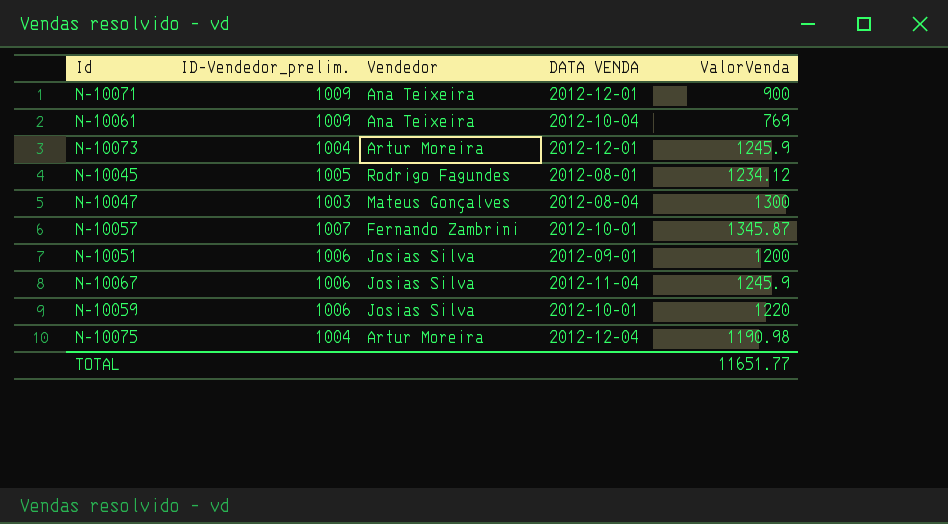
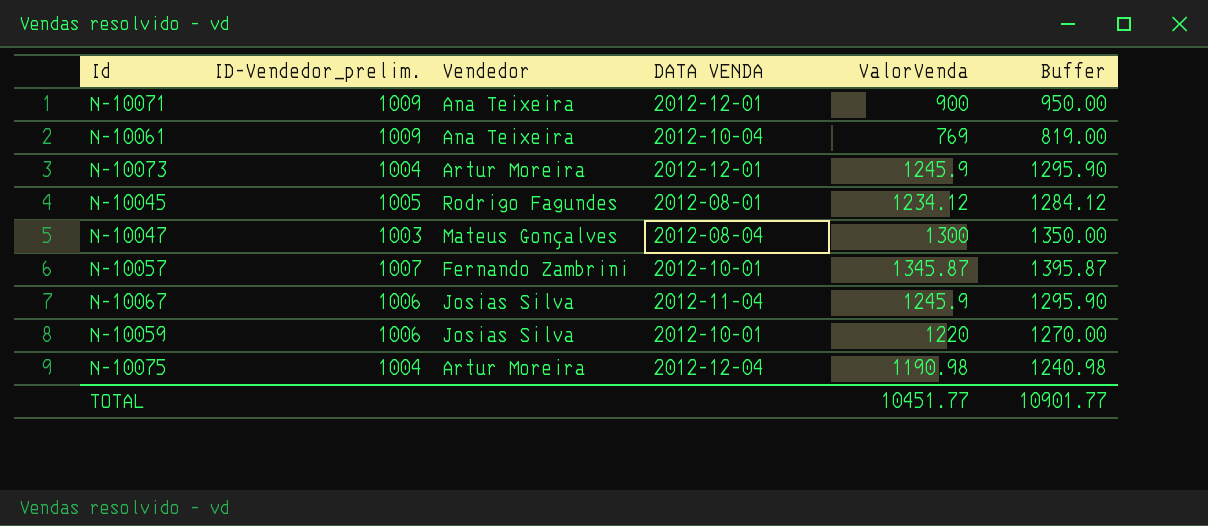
column Buffer | formula: none -> [ValorVenda] + 50
row N-10051: 1006 | Josias Silva | 2012-09-01 | 1200 -> none
TOTAL | ValorVenda: 11651.77 -> 10451.77

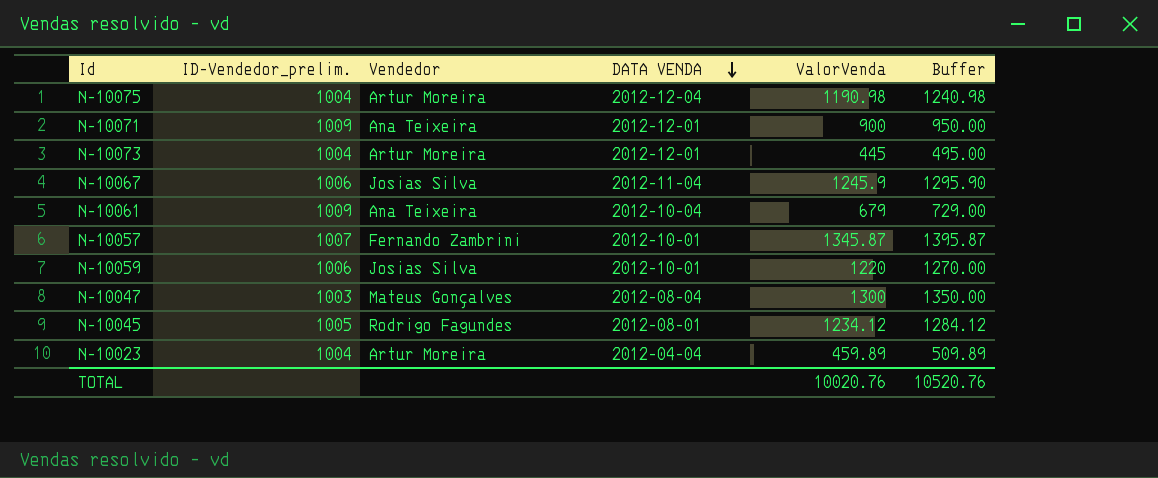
row order: none -> DATA VENDA descending
N-10073 | ValorVenda: 1245.9 -> 445
N-10073 | Buffer: 1295.90 -> 495.00
N-10061 | ValorVenda: 769 -> 679
N-10061 | Buffer: 819.00 -> 729.00
row N-10023: none -> 1004 | Artur Moreira | 2012-04-04 | 459.89 | 509.89
TOTAL | ValorVenda: 10451.77 -> 10020.76
TOTAL | Buffer: 10901.77 -> 10520.76

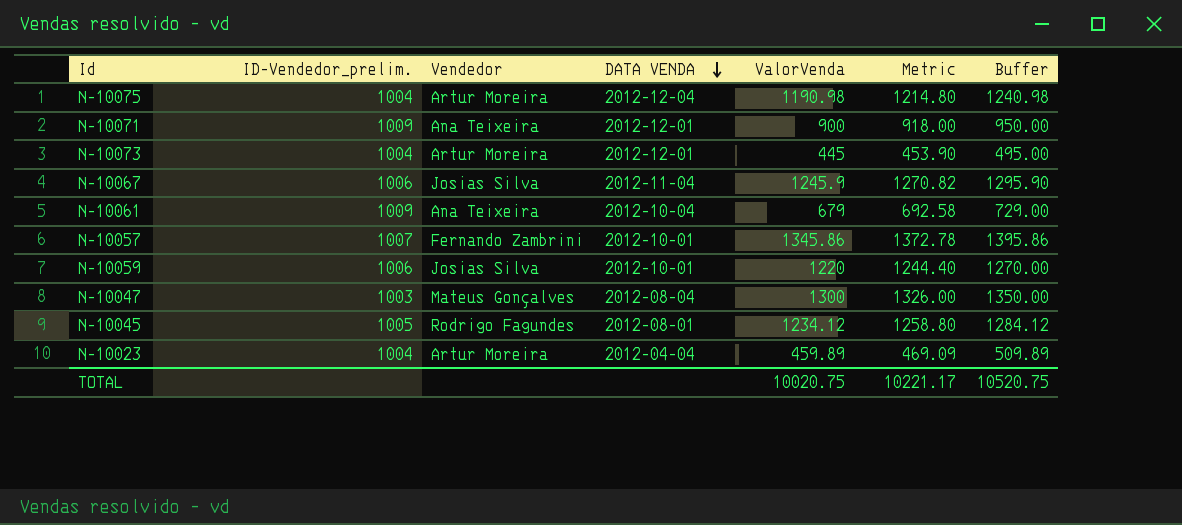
column Metric | formula: none -> [ValorVenda] * 1.02
N-10057 | ValorVenda: 1345.87 -> 1345.86
N-10057 | Buffer: 1395.87 -> 1395.86
TOTAL | ValorVenda: 10020.76 -> 10020.75
TOTAL | Buffer: 10520.76 -> 10520.75

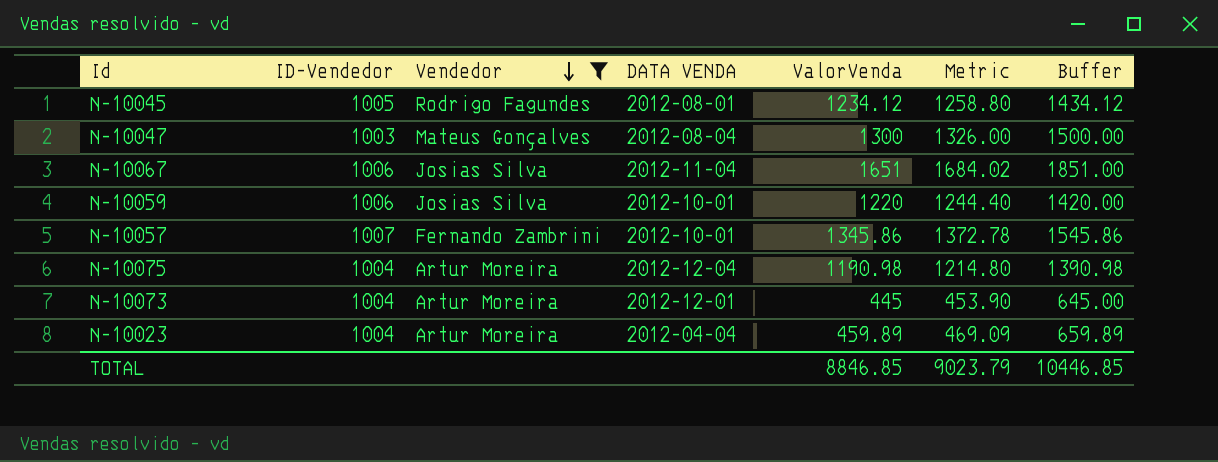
filter: none -> Vendedor != Ana Teixeira
row order: DATA VENDA descending -> Vendedor descending
column name: ID-Vendedor_prelim. -> ID-Vendedor
column Buffer | formula: [ValorVenda] + 50 -> [ValorVenda] + 200
N-10067 | ValorVenda: 1245.9 -> 1651
N-10067 | Metric: 1270.82 -> 1684.02
TOTAL | ValorVenda: 10020.75 -> 8846.85
TOTAL | Metric: 10221.17 -> 9023.79
TOTAL | Buffer: 10520.75 -> 10446.85

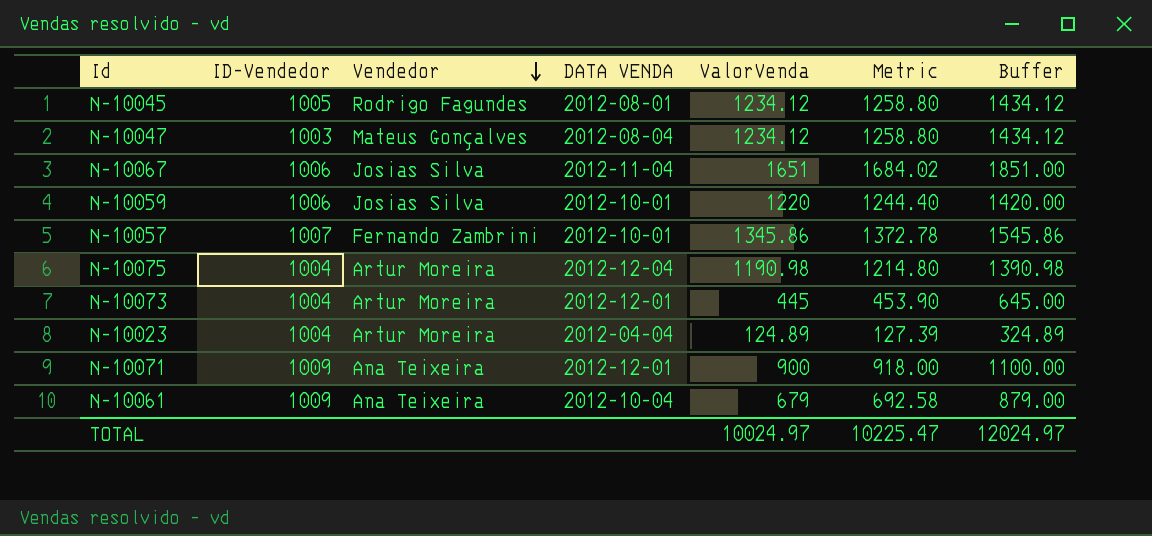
filter: Vendedor != Ana Teixeira -> none
N-10047 | ValorVenda: 1300 -> 1234.12
N-10047 | Metric: 1326.00 -> 1258.80
N-10047 | Buffer: 1500.00 -> 1434.12
N-10023 | ValorVenda: 459.89 -> 124.89
N-10023 | Metric: 469.09 -> 127.39
N-10023 | Buffer: 659.89 -> 324.89
TOTAL | ValorVenda: 8846.85 -> 10024.97
TOTAL | Metric: 9023.79 -> 10225.47
TOTAL | Buffer: 10446.85 -> 12024.97

